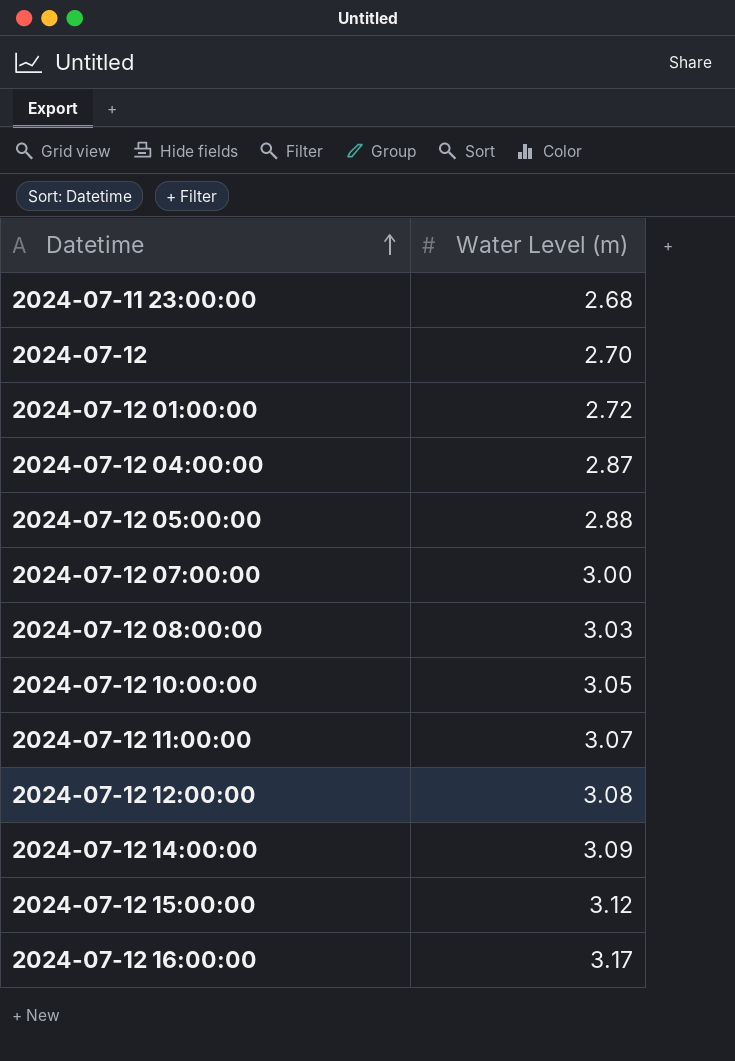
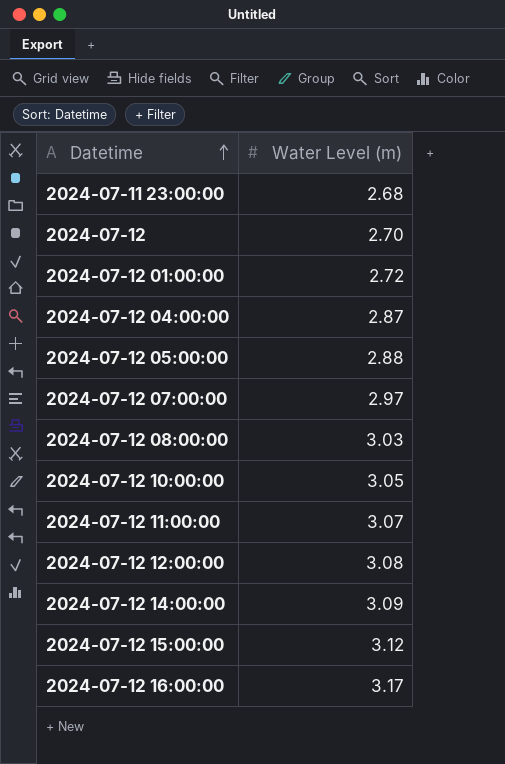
2024-07-12 07:00:00 | Water Level (m): 3.00 -> 2.97

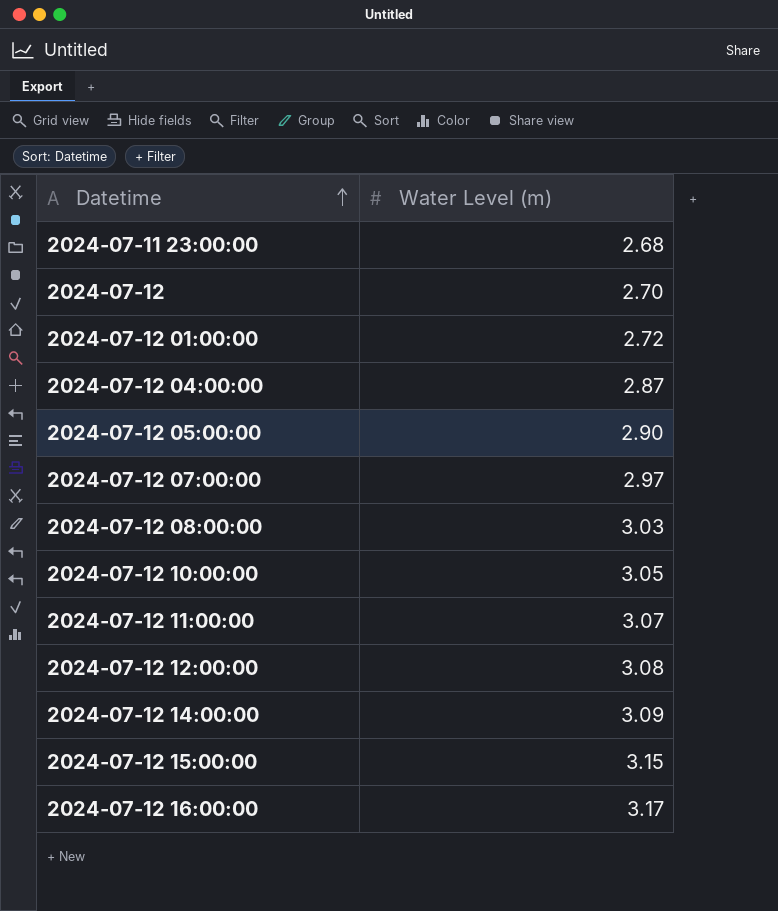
2024-07-12 05:00:00 | Water Level (m): 2.88 -> 2.90
2024-07-12 15:00:00 | Water Level (m): 3.12 -> 3.15

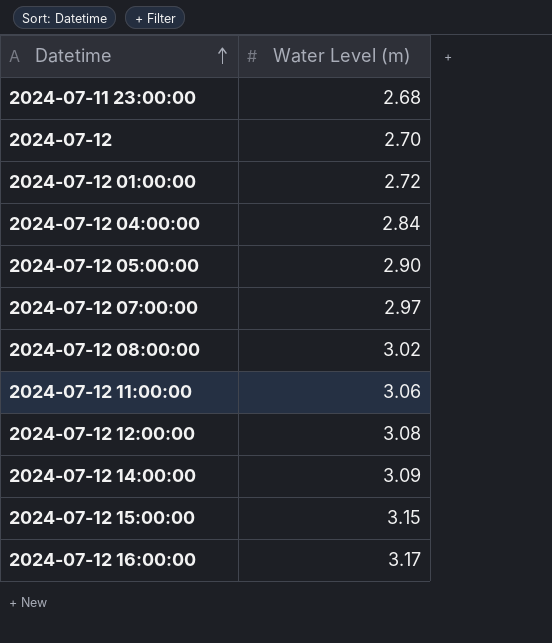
row 2024-07-12 10:00:00: 3.05 -> none
2024-07-12 04:00:00 | Water Level (m): 2.87 -> 2.84
2024-07-12 08:00:00 | Water Level (m): 3.03 -> 3.02
2024-07-12 11:00:00 | Water Level (m): 3.07 -> 3.06

